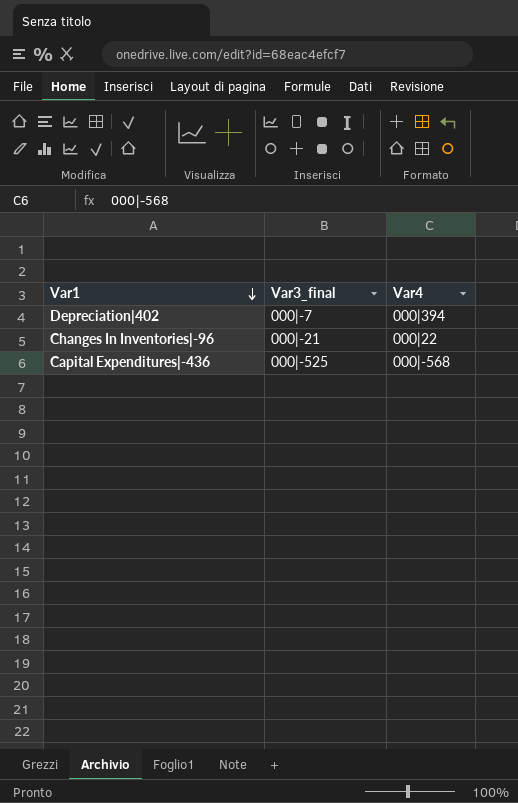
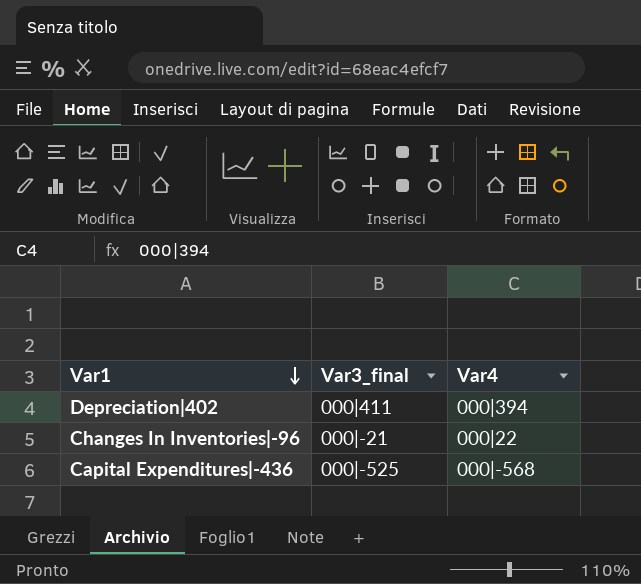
Depreciation|402 | Var3_final: 000|-7 -> 000|411

